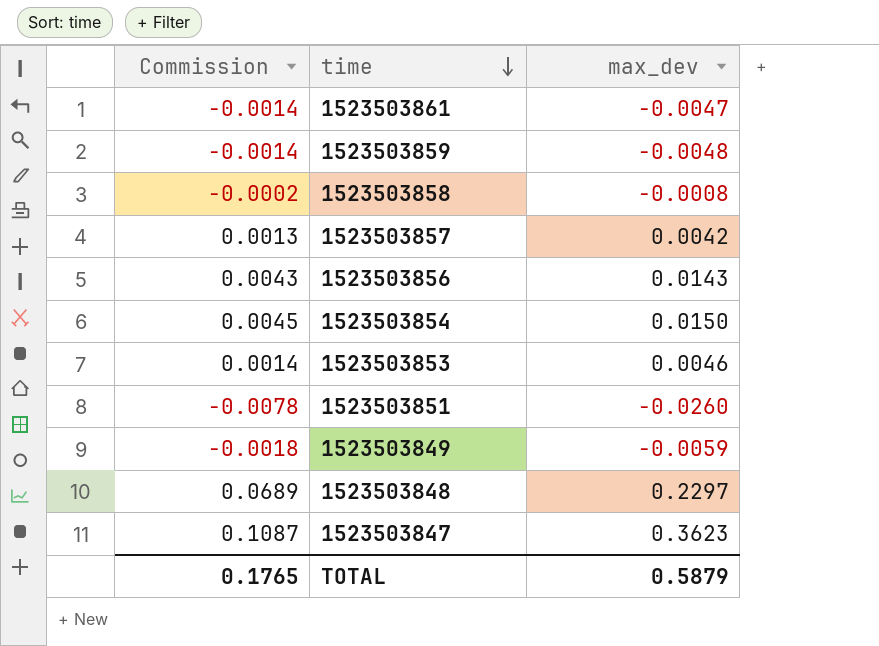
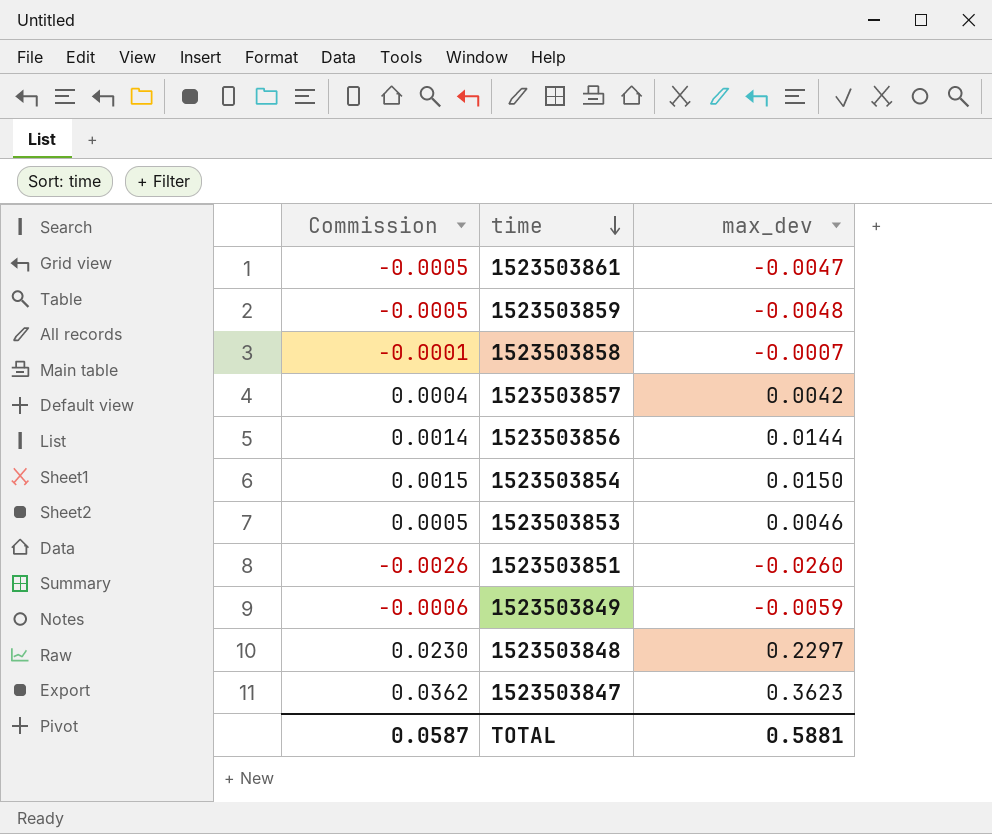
column Commission | formula: [max_dev] * 0.3 -> [max_dev] * 0.1
1523503858 | max_dev: -0.0008 -> -0.0007
1523503856 | max_dev: 0.0143 -> 0.0144
TOTAL | Commission: 0.1765 -> 0.0587
TOTAL | max_dev: 0.5879 -> 0.5881

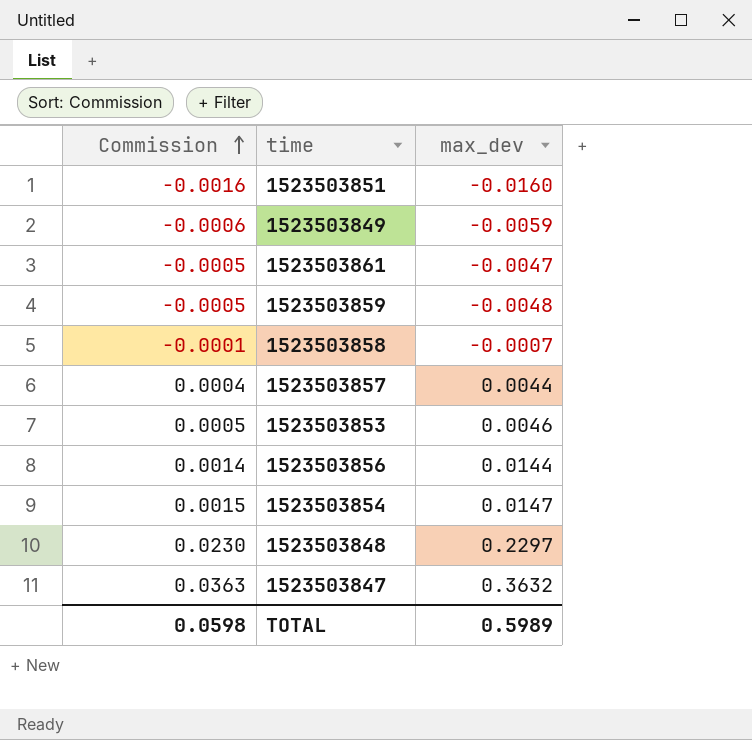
row order: time descending -> Commission ascending
1523503851 | Commission: -0.0026 -> -0.0016
1523503851 | max_dev: -0.0260 -> -0.0160
1523503857 | max_dev: 0.0042 -> 0.0044
1523503854 | max_dev: 0.0150 -> 0.0147
1523503847 | Commission: 0.0362 -> 0.0363
1523503847 | max_dev: 0.3623 -> 0.3632
TOTAL | Commission: 0.0587 -> 0.0598
TOTAL | max_dev: 0.5881 -> 0.5989

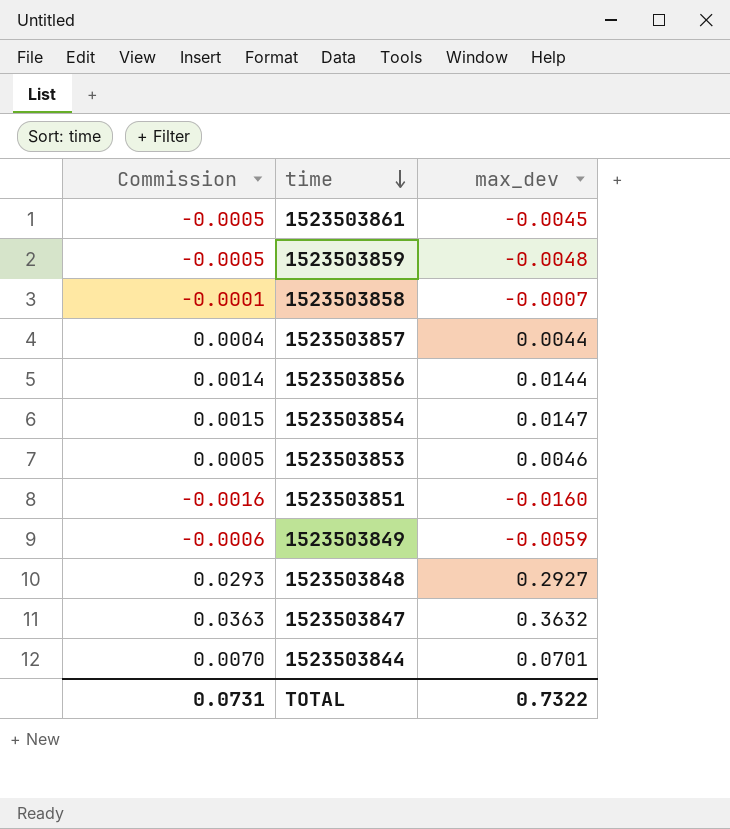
row order: Commission ascending -> time descending
1523503861 | max_dev: -0.0047 -> -0.0045
1523503848 | Commission: 0.0230 -> 0.0293
1523503848 | max_dev: 0.2297 -> 0.2927
row 1523503844: none -> 0.0070 | 0.0701
TOTAL | Commission: 0.0598 -> 0.0731
TOTAL | max_dev: 0.5989 -> 0.7322

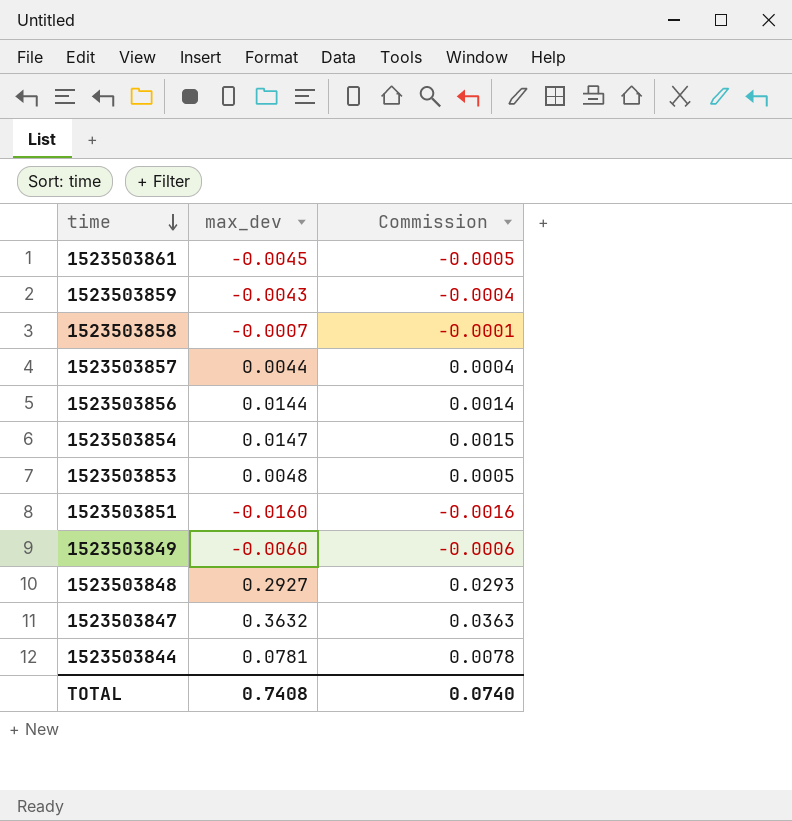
column Commission | position: 1 -> 3
1523503859 | max_dev: -0.0048 -> -0.0043
1523503859 | Commission: -0.0005 -> -0.0004
1523503853 | max_dev: 0.0046 -> 0.0048
1523503849 | max_dev: -0.0059 -> -0.0060
1523503844 | max_dev: 0.0701 -> 0.0781
1523503844 | Commission: 0.0070 -> 0.0078
TOTAL | max_dev: 0.7322 -> 0.7408
TOTAL | Commission: 0.0731 -> 0.0740

